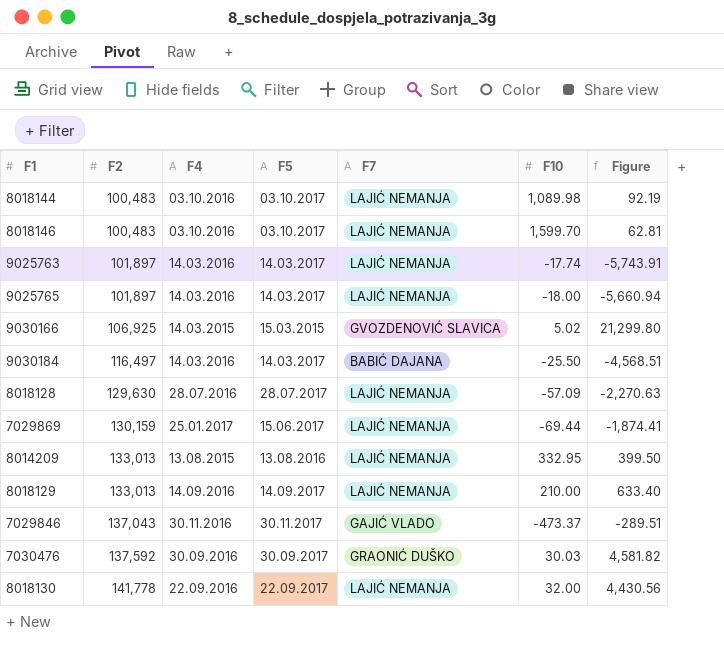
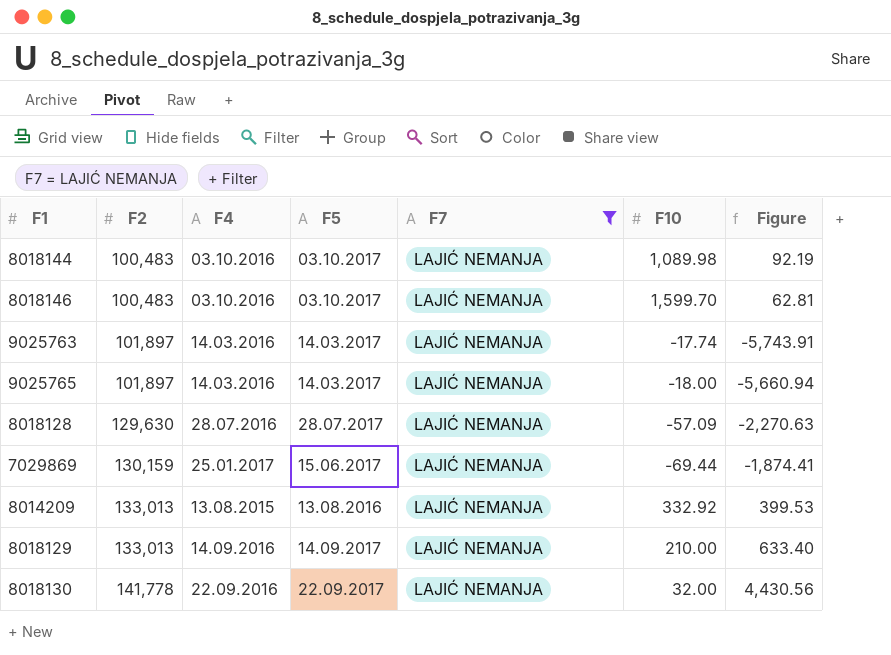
filter: none -> F7 = LAJIĆ NEMANJA
8014209 | F10: 332.95 -> 332.92
8014209 | Figure: 399.50 -> 399.53

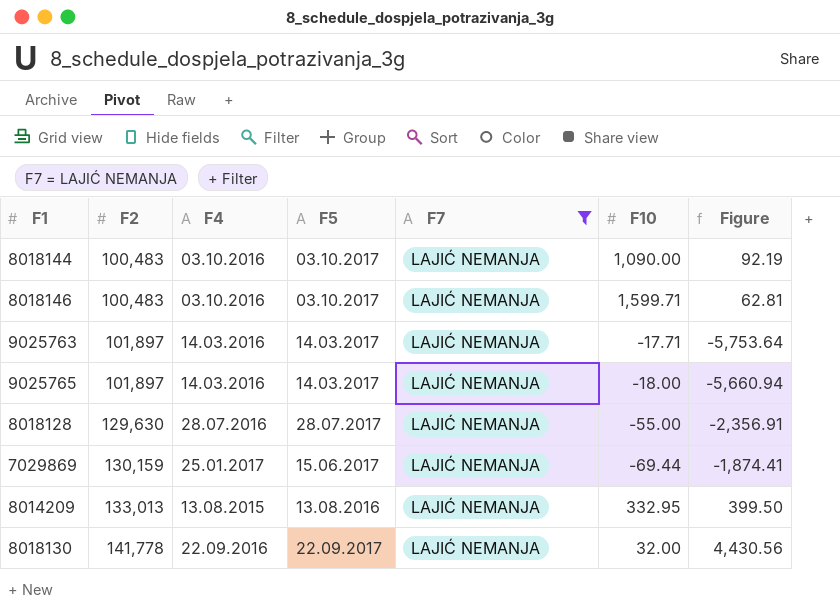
row 8018129: 133,013 | 14.09.2016 | 14.09.2017 | LAJIĆ NEMANJA | 210.00 | 633.40 -> none
8018144 | F10: 1,089.98 -> 1,090.00
8018146 | F10: 1,599.70 -> 1,599.71
9025763 | F10: -17.74 -> -17.71
9025763 | Figure: -5,743.91 -> -5,753.64
8018128 | F10: -57.09 -> -55.00
8018128 | Figure: -2,270.63 -> -2,356.91
8014209 | F10: 332.92 -> 332.95
8014209 | Figure: 399.53 -> 399.50

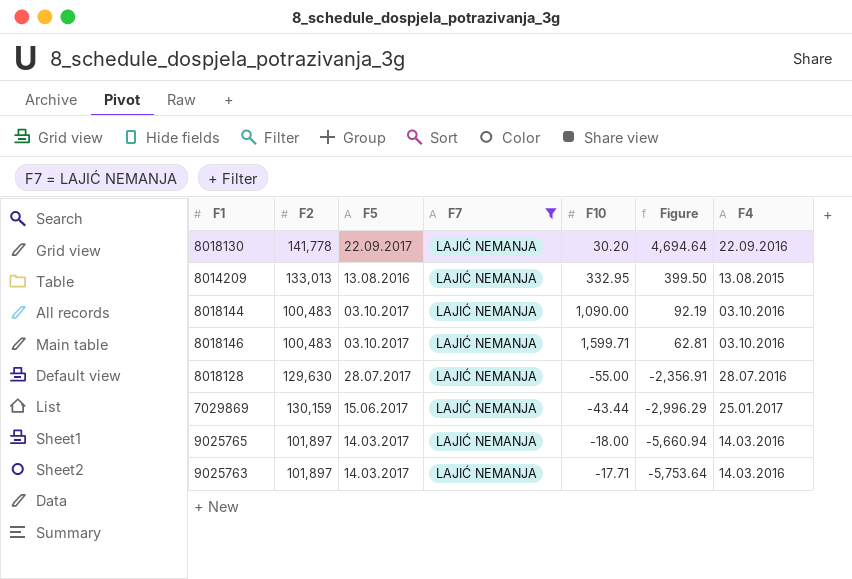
row order: F2 ascending -> Figure descending
column F4 | position: 3 -> 7
8018130 | F10: 32.00 -> 30.20
8018130 | Figure: 4,430.56 -> 4,694.64
7029869 | F10: -69.44 -> -43.44
7029869 | Figure: -1,874.41 -> -2,996.29

